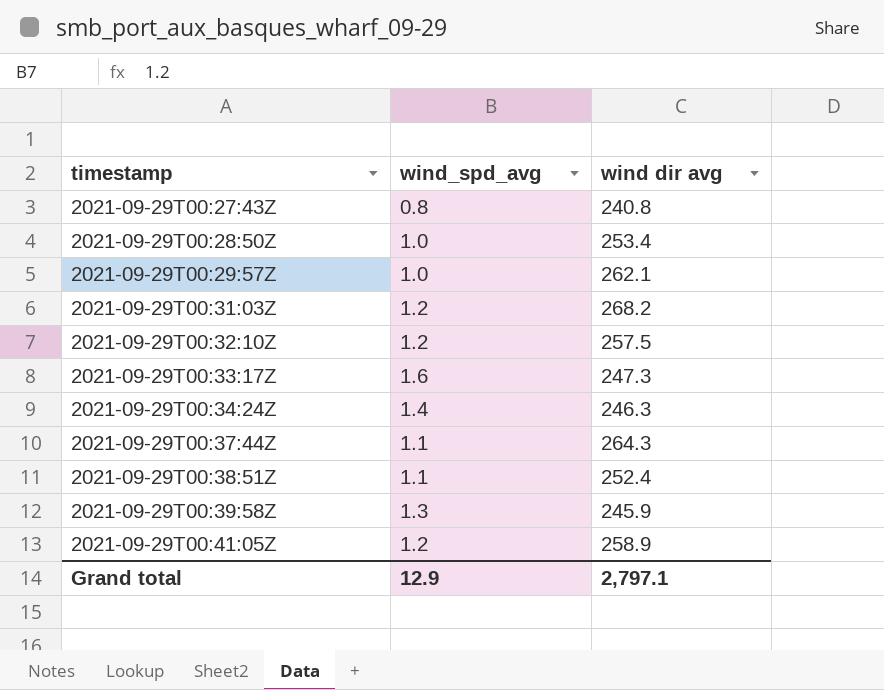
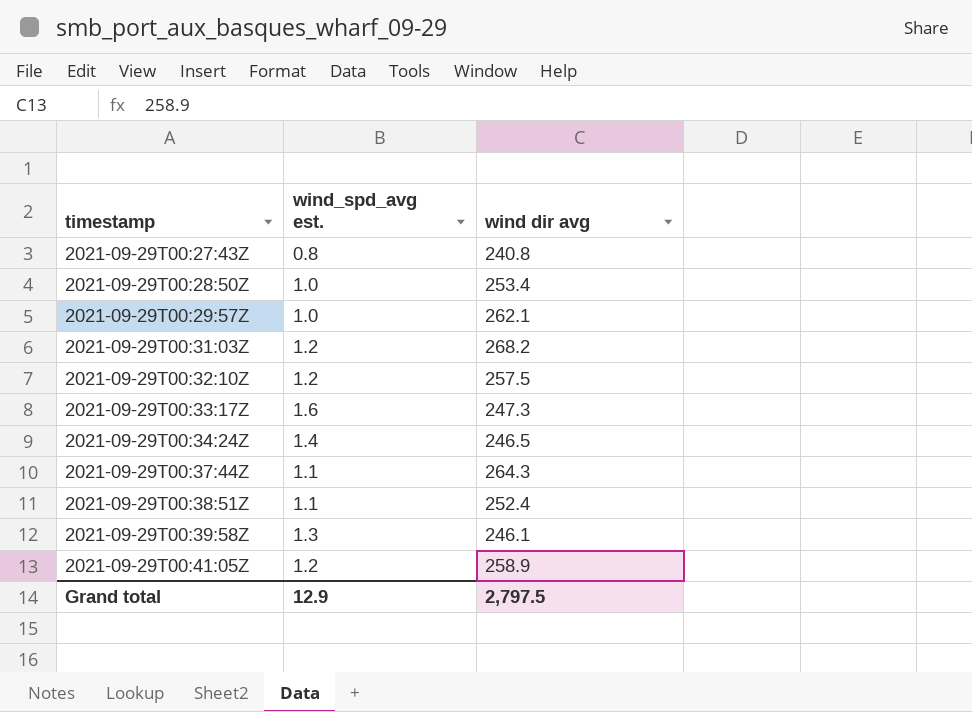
column name: wind_spd_avg -> wind_spd_avg est.
2021-09-29T00:34:24Z | wind dir avg: 246.3 -> 246.5
2021-09-29T00:39:58Z | wind dir avg: 245.9 -> 246.1
Grand total | wind dir avg: 2,797.1 -> 2,797.5

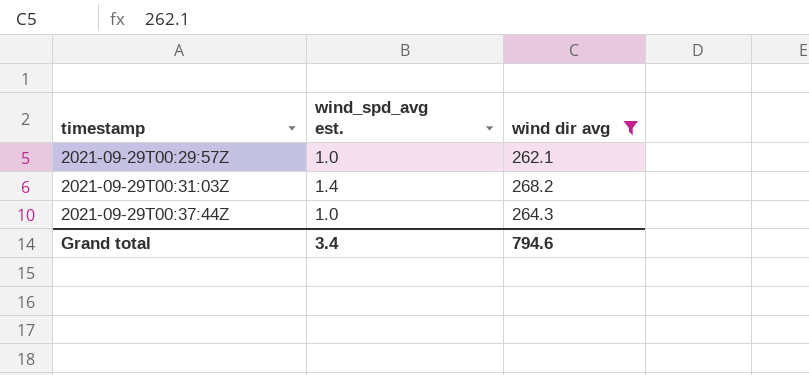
filter: none -> wind dir avg >= 262.1
2021-09-29T00:31:03Z | wind_spd_avg est.: 1.2 -> 1.4
2021-09-29T00:37:44Z | wind_spd_avg est.: 1.1 -> 1.0
Grand total | wind_spd_avg est.: 12.9 -> 3.4
Grand total | wind dir avg: 2,797.5 -> 794.6

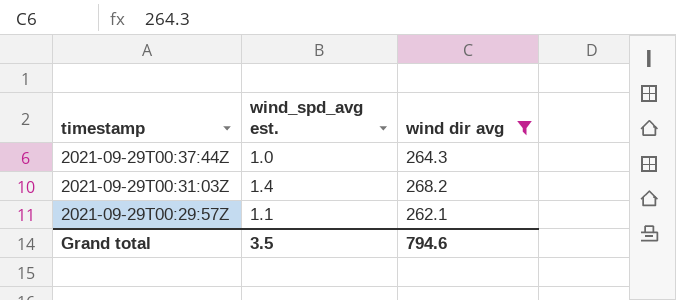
row order: timestamp ascending -> timestamp descending
2021-09-29T00:29:57Z | wind_spd_avg est.: 1.0 -> 1.1
Grand total | wind_spd_avg est.: 3.4 -> 3.5

